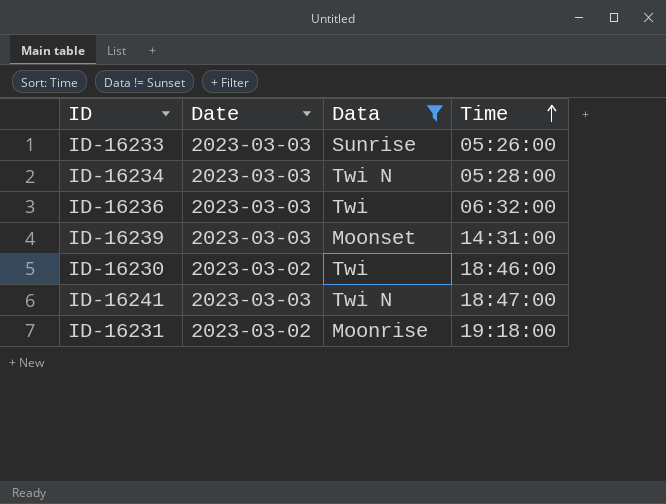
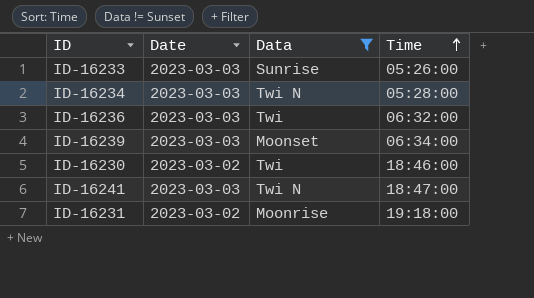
ID-16239 | Time: 14:31:00 -> 06:34:00

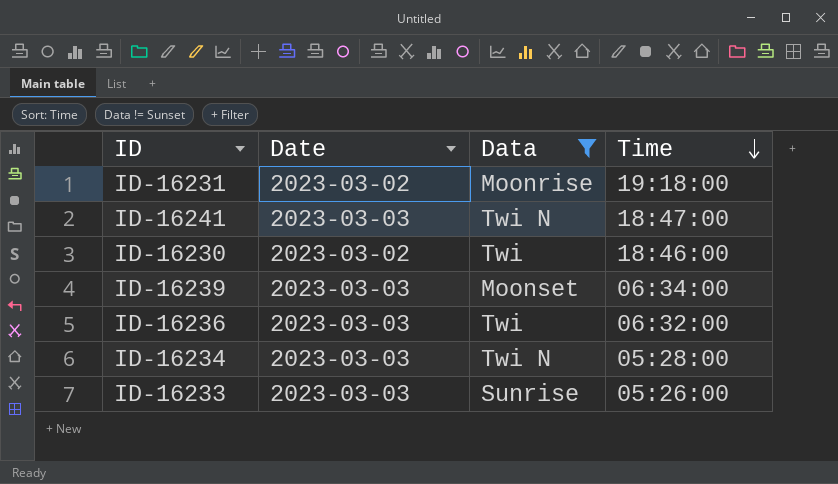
row order: Time ascending -> Time descending

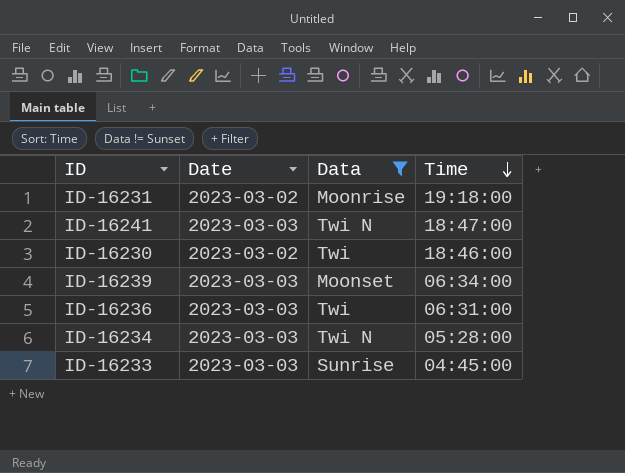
ID-16236 | Time: 06:32:00 -> 06:31:00
ID-16233 | Time: 05:26:00 -> 04:45:00

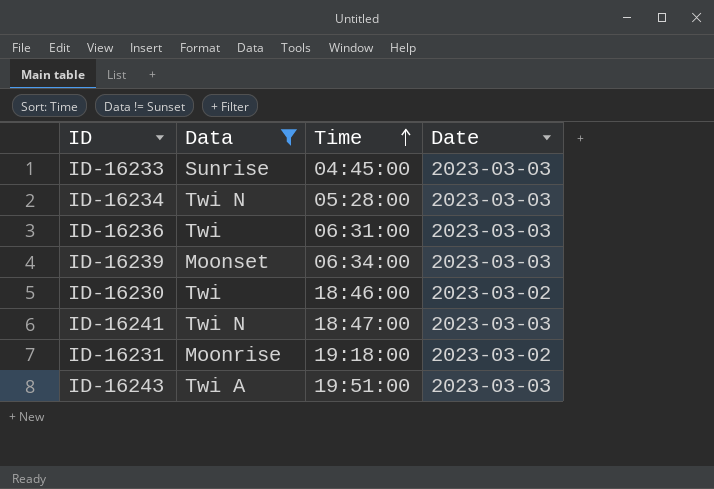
row order: Time descending -> Time ascending
column Date | position: 2 -> 4
row ID-16243: none -> Twi A | 19:51:00 | 2023-03-03

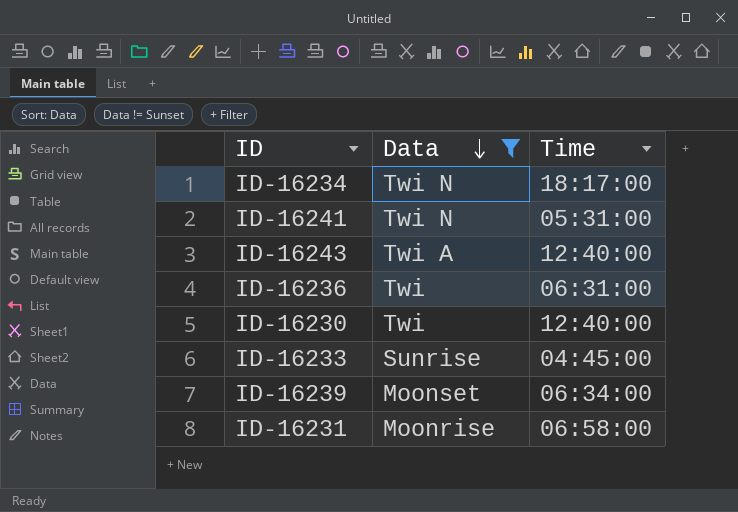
row order: Time ascending -> Data descending
column Date | position: 4 -> none
ID-16234 | Time: 05:28:00 -> 18:17:00
ID-16241 | Time: 18:47:00 -> 05:31:00
ID-16243 | Time: 19:51:00 -> 12:40:00
ID-16230 | Time: 18:46:00 -> 12:40:00
ID-16231 | Time: 19:18:00 -> 06:58:00

